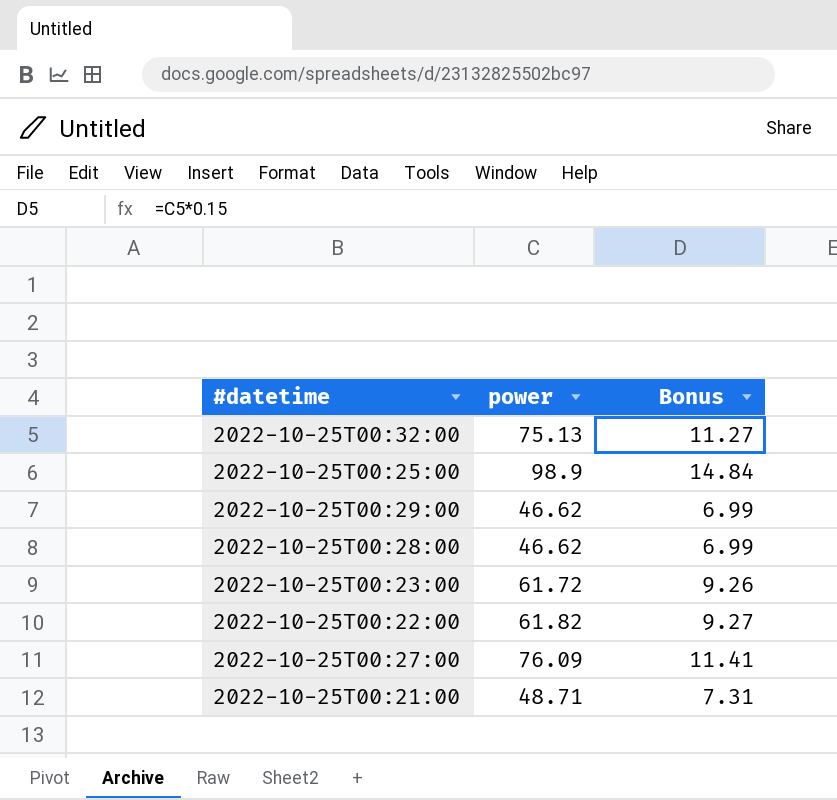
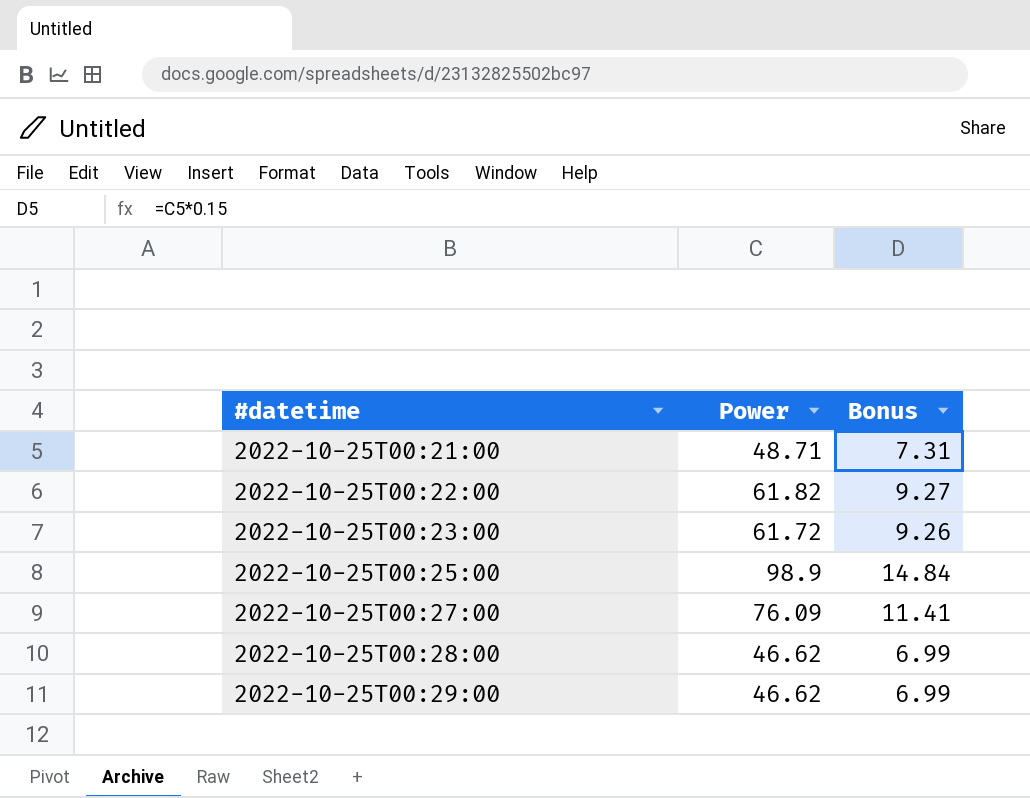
row order: none -> #datetime ascending
column name: power -> Power
row 2022-10-25T00:32:00: 75.13 | 11.27 -> none

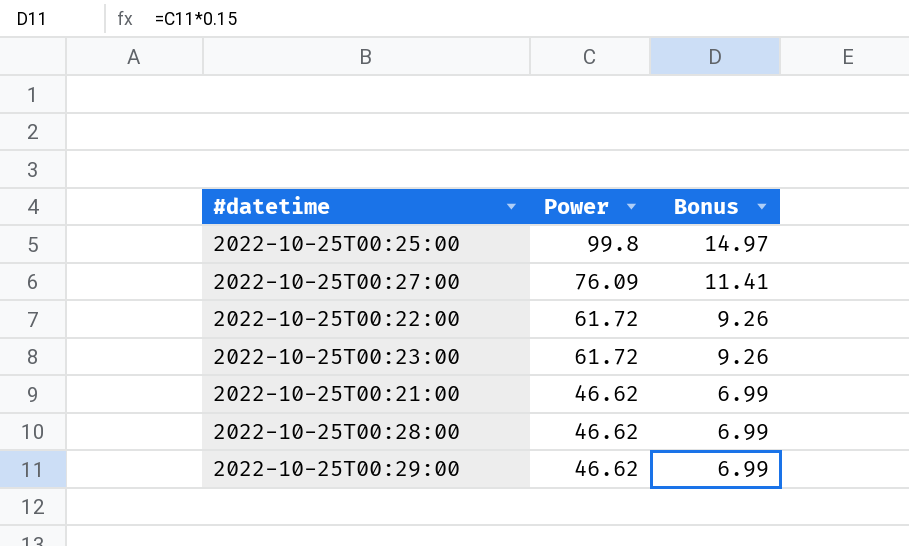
row order: #datetime ascending -> Power descending
2022-10-25T00:25:00 | Power: 98.9 -> 99.8
2022-10-25T00:25:00 | Bonus: 14.84 -> 14.97
2022-10-25T00:22:00 | Power: 61.82 -> 61.72
2022-10-25T00:22:00 | Bonus: 9.27 -> 9.26
2022-10-25T00:21:00 | Power: 48.71 -> 46.62
2022-10-25T00:21:00 | Bonus: 7.31 -> 6.99

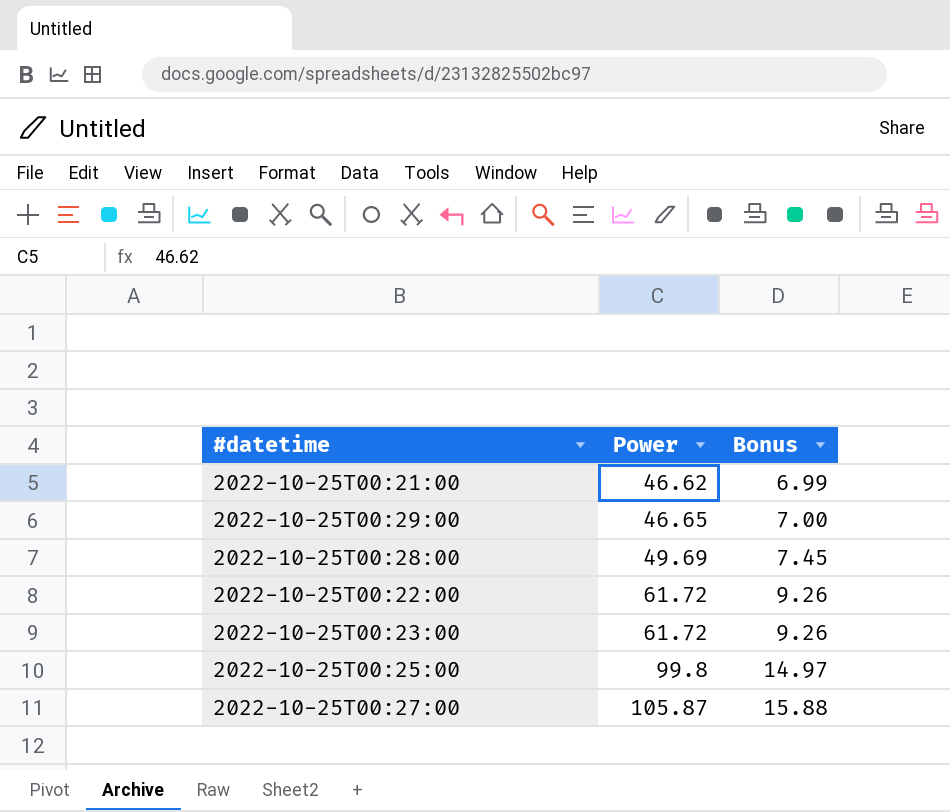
row order: Power descending -> Power ascending
2022-10-25T00:29:00 | Power: 46.62 -> 46.65
2022-10-25T00:29:00 | Bonus: 6.99 -> 7.00
2022-10-25T00:28:00 | Power: 46.62 -> 49.69
2022-10-25T00:28:00 | Bonus: 6.99 -> 7.45
2022-10-25T00:27:00 | Power: 76.09 -> 105.87
2022-10-25T00:27:00 | Bonus: 11.41 -> 15.88

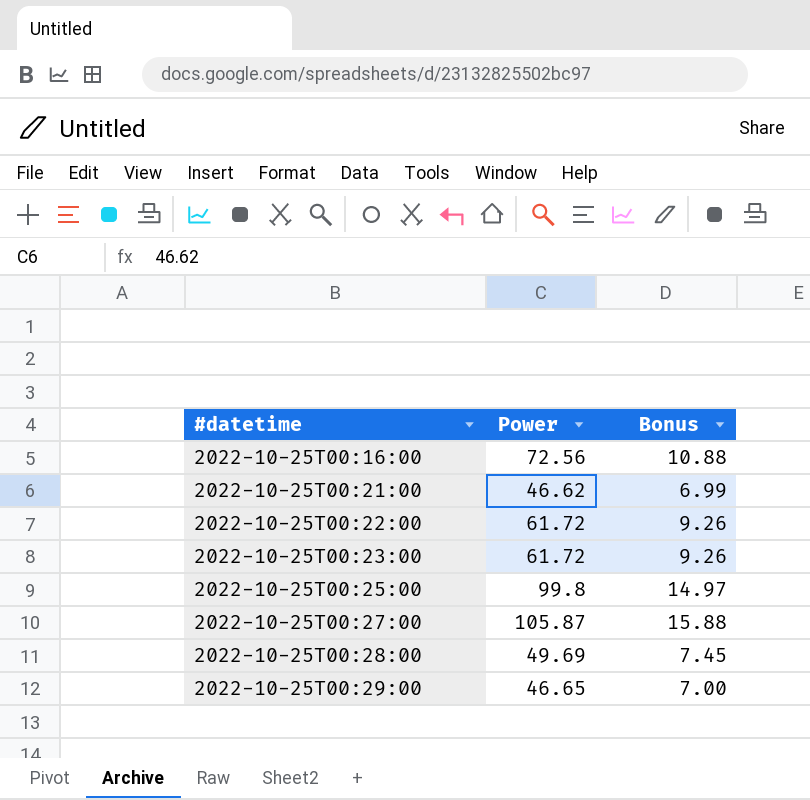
row order: Power ascending -> #datetime ascending
row 2022-10-25T00:16:00: none -> 72.56 | 10.88

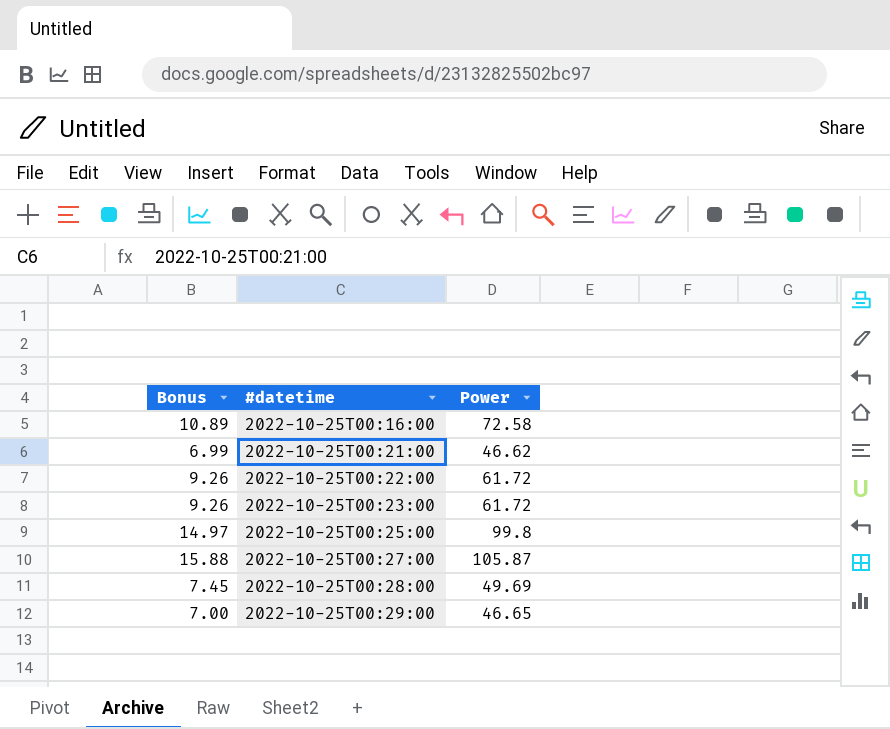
column Bonus | position: 3 -> 1
2022-10-25T00:16:00 | Bonus: 10.88 -> 10.89
2022-10-25T00:16:00 | Power: 72.56 -> 72.58

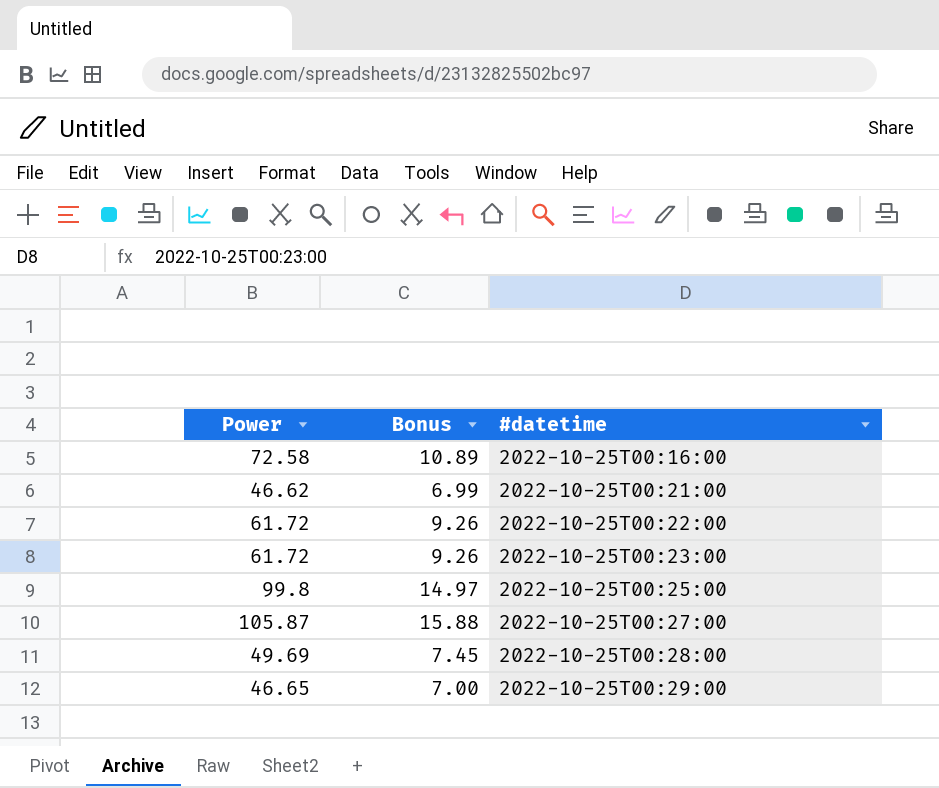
column Power | position: 3 -> 1

